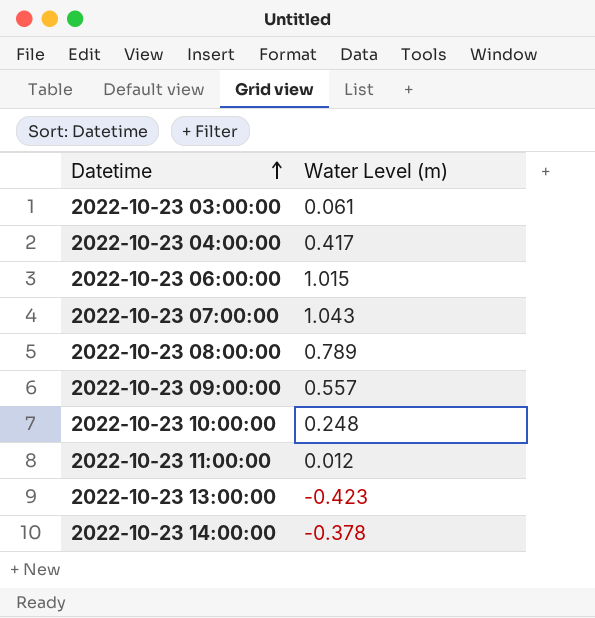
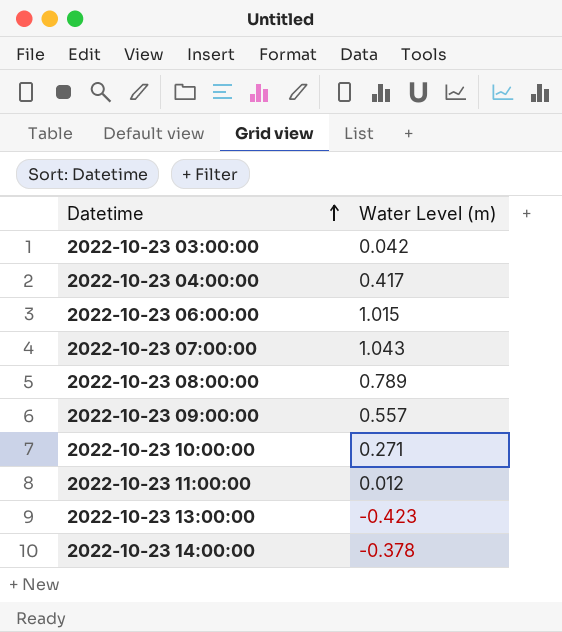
2022-10-23 03:00:00 | Water Level (m): 0.061 -> 0.042
2022-10-23 10:00:00 | Water Level (m): 0.248 -> 0.271

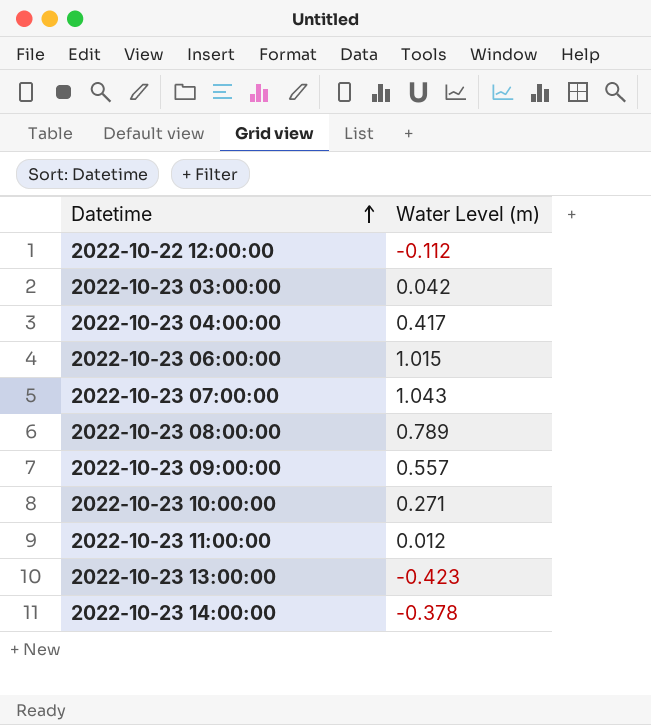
row 2022-10-22 12:00:00: none -> -0.112

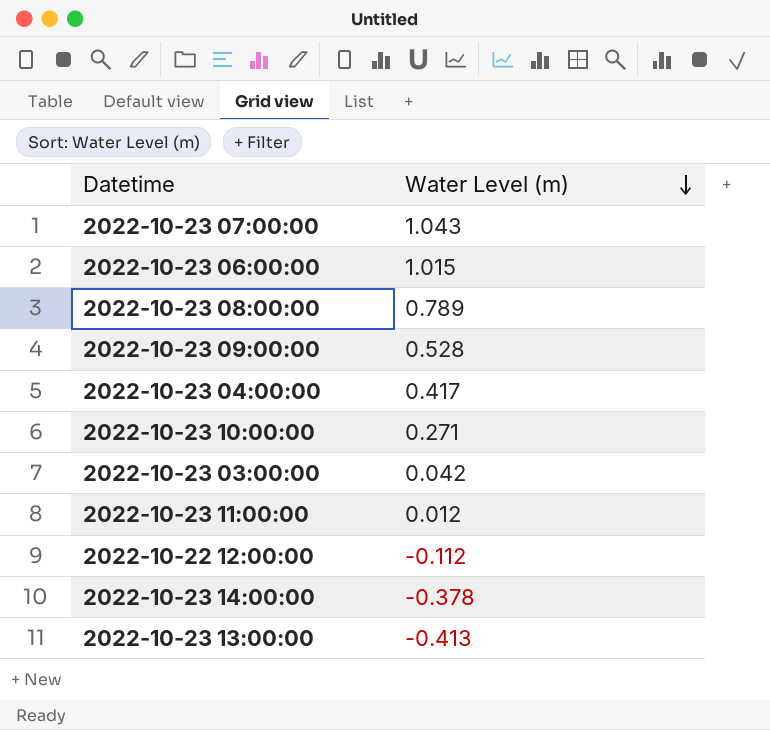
row order: Datetime ascending -> Water Level (m) descending
2022-10-23 09:00:00 | Water Level (m): 0.557 -> 0.528
2022-10-23 13:00:00 | Water Level (m): -0.423 -> -0.413

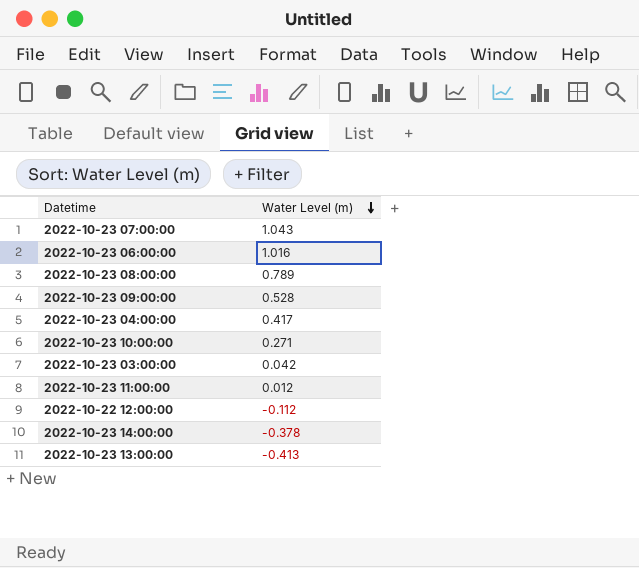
2022-10-23 06:00:00 | Water Level (m): 1.015 -> 1.016

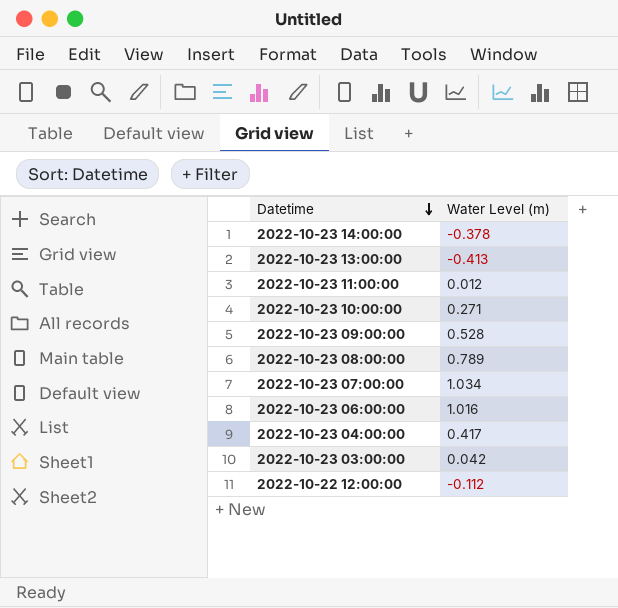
row order: Water Level (m) descending -> Datetime descending
2022-10-23 07:00:00 | Water Level (m): 1.043 -> 1.034

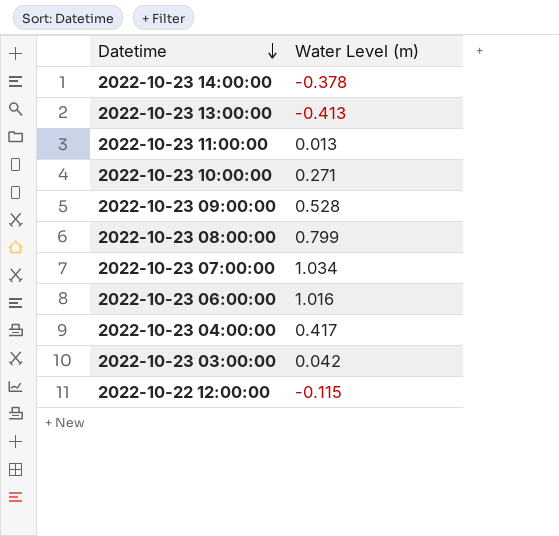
2022-10-23 11:00:00 | Water Level (m): 0.012 -> 0.013
2022-10-23 08:00:00 | Water Level (m): 0.789 -> 0.799
2022-10-22 12:00:00 | Water Level (m): -0.112 -> -0.115

